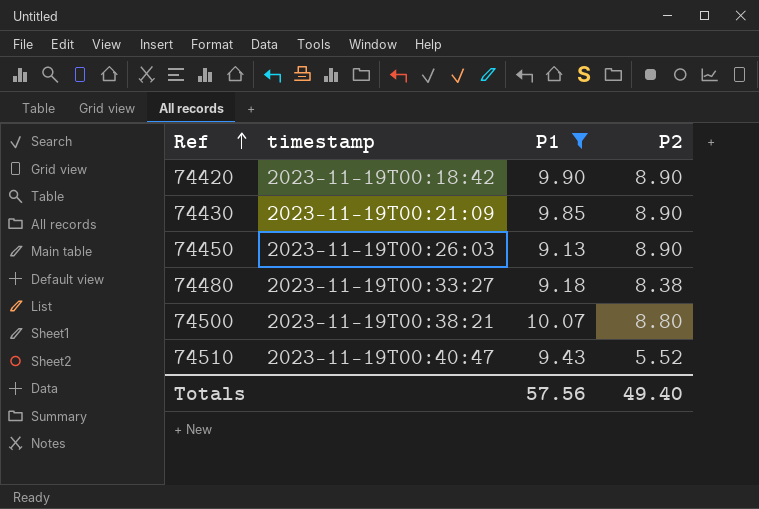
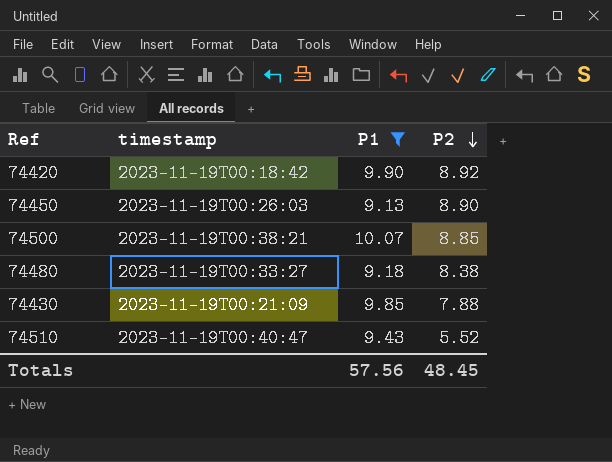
row order: Ref ascending -> P2 descending
74420 | P2: 8.90 -> 8.92
74500 | P2: 8.80 -> 8.85
74430 | P2: 8.90 -> 7.88
Totals | P2: 49.40 -> 48.45

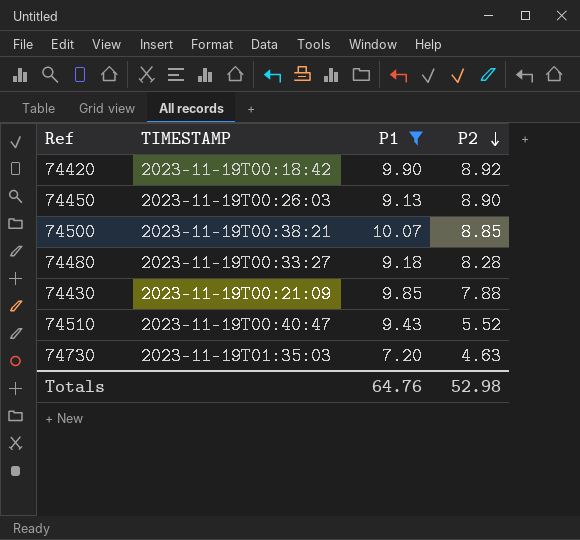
column name: timestamp -> TIMESTAMP
74480 | P2: 8.38 -> 8.28
row 74730: none -> 2023-11-19T01:35:03 | 7.20 | 4.63
Totals | P1: 57.56 -> 64.76
Totals | P2: 48.45 -> 52.98

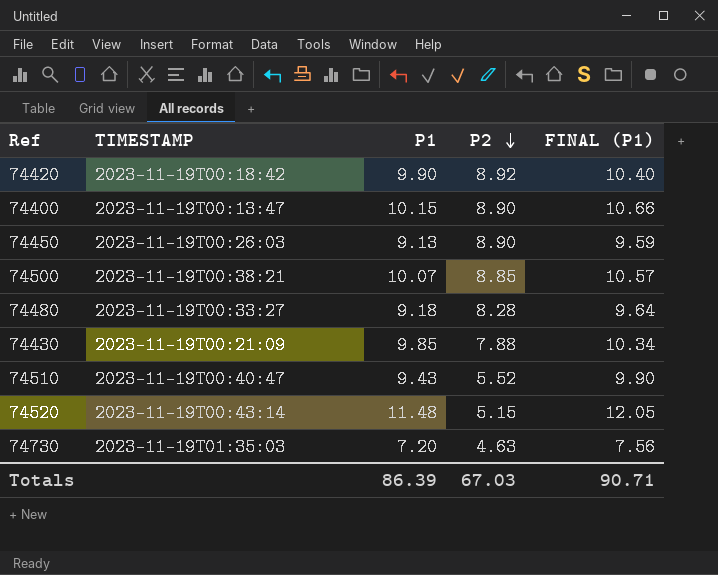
filter: P1 <= 10.07 -> none
column FINAL (P1) | formula: none -> [P1] * 1.05
Totals | P1: 64.76 -> 86.39
Totals | P2: 52.98 -> 67.03

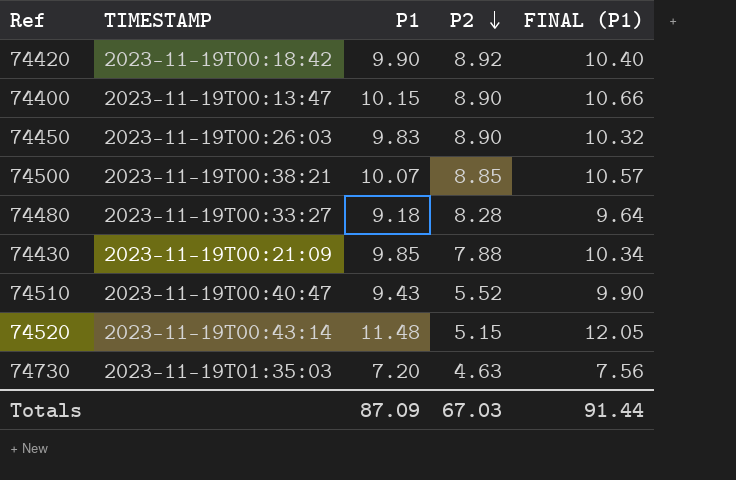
74450 | P1: 9.13 -> 9.83
74450 | FINAL (P1): 9.59 -> 10.32
Totals | P1: 86.39 -> 87.09
Totals | FINAL (P1): 90.71 -> 91.44

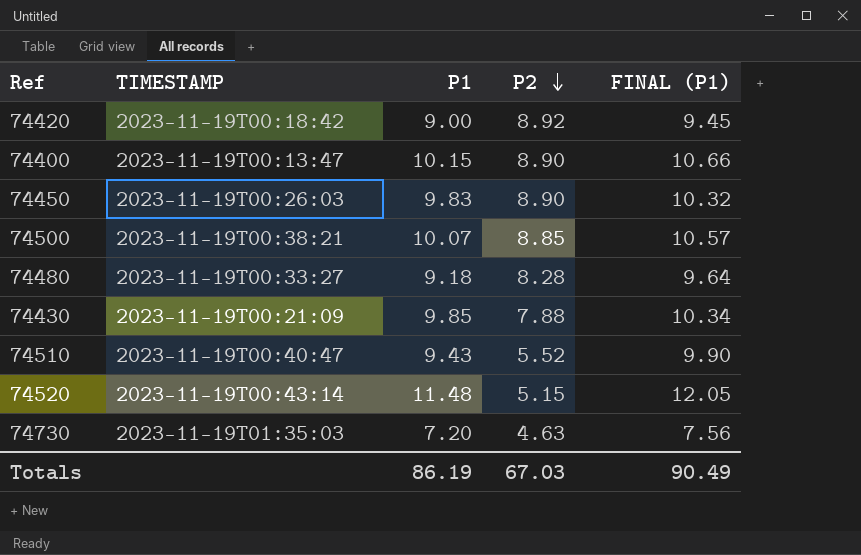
74420 | P1: 9.90 -> 9.00
74420 | FINAL (P1): 10.40 -> 9.45
Totals | P1: 87.09 -> 86.19
Totals | FINAL (P1): 91.44 -> 90.49

